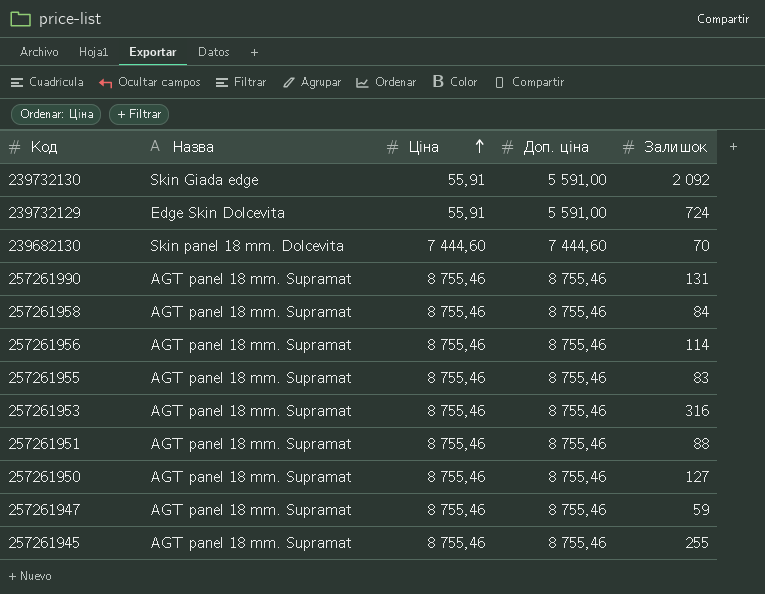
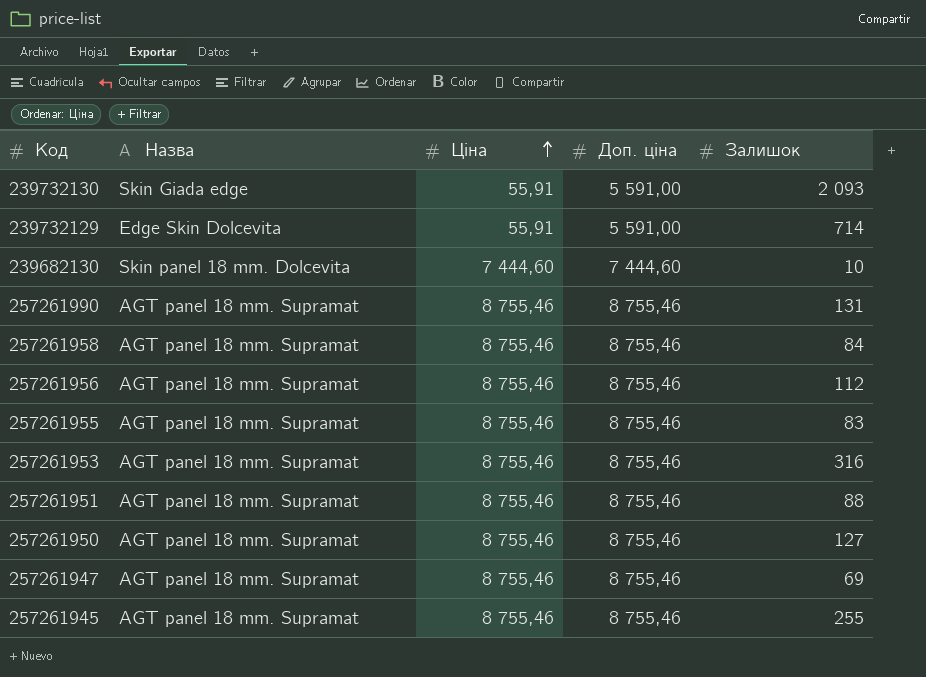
239732130 | Залишок: 2 092 -> 2 093
239732129 | Залишок: 724 -> 714
239682130 | Залишок: 70 -> 10
257261956 | Залишок: 114 -> 112
257261947 | Залишок: 59 -> 69

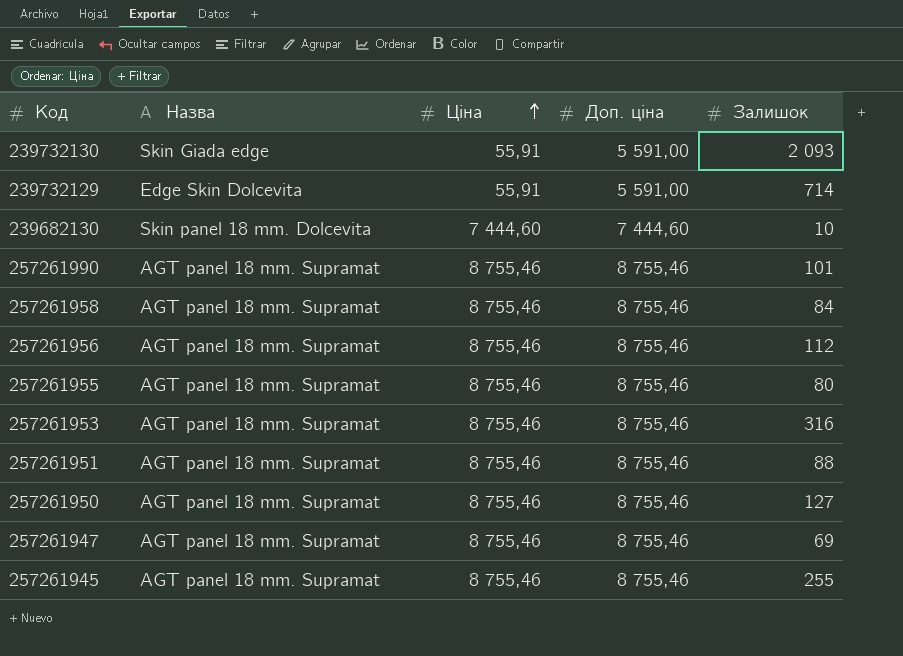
257261990 | Залишок: 131 -> 101
257261955 | Залишок: 83 -> 80

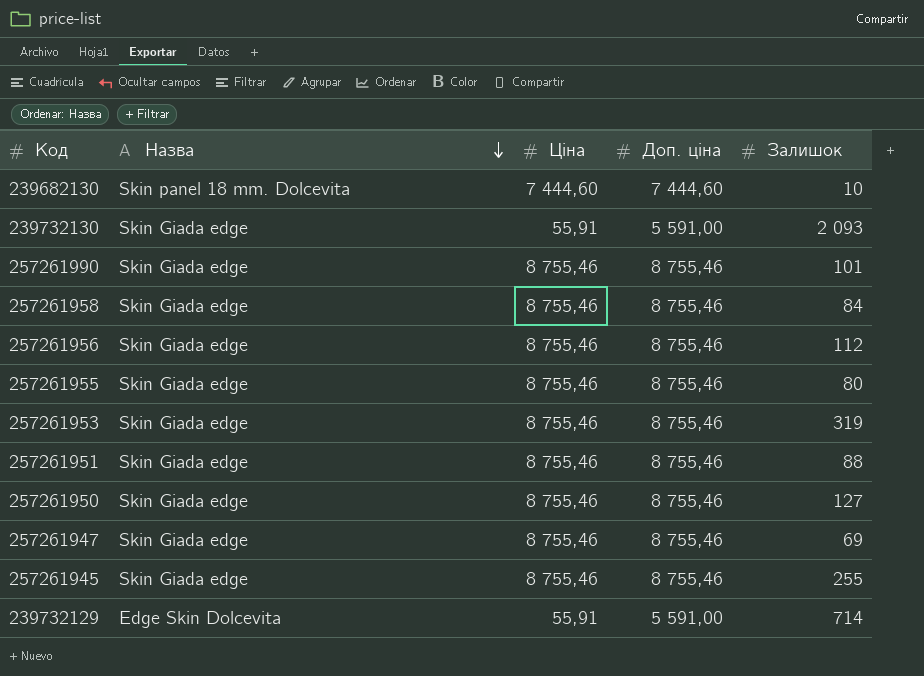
row order: Ціна ascending -> Назва descending
257261990 | Назва: AGT panel 18 mm. Supramat -> Skin Giada edge
257261958 | Назва: AGT panel 18 mm. Supramat -> Skin Giada edge
257261956 | Назва: AGT panel 18 mm. Supramat -> Skin Giada edge
257261955 | Назва: AGT panel 18 mm. Supramat -> Skin Giada edge
257261953 | Назва: AGT panel 18 mm. Supramat -> Skin Giada edge
257261953 | Залишок: 316 -> 319
257261951 | Назва: AGT panel 18 mm. Supramat -> Skin Giada edge
257261950 | Назва: AGT panel 18 mm. Supramat -> Skin Giada edge
257261947 | Назва: AGT panel 18 mm. Supramat -> Skin Giada edge
257261945 | Назва: AGT panel 18 mm. Supramat -> Skin Giada edge

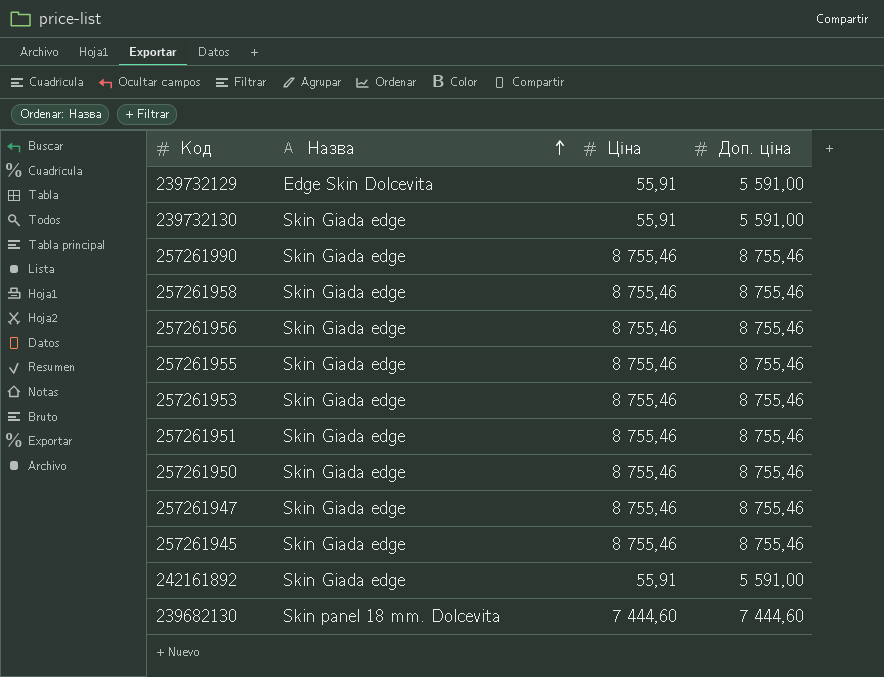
row order: Назва descending -> Назва ascending
column Залишок | position: 5 -> none
row 242161892: none -> Skin Giada edge | 55,91 | 5 591,00

